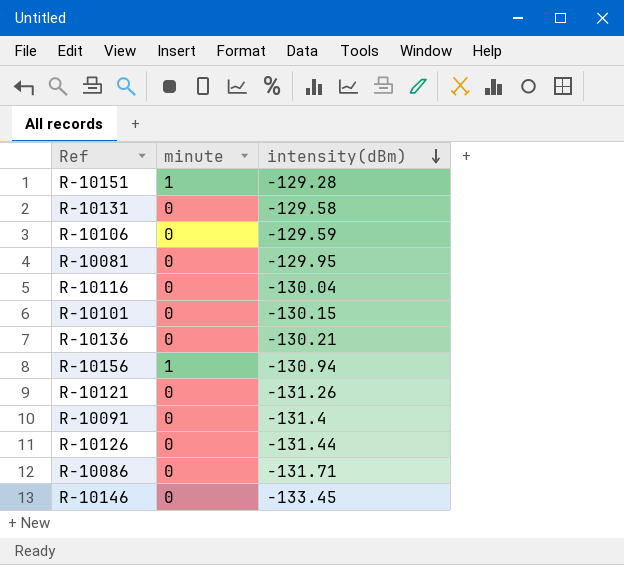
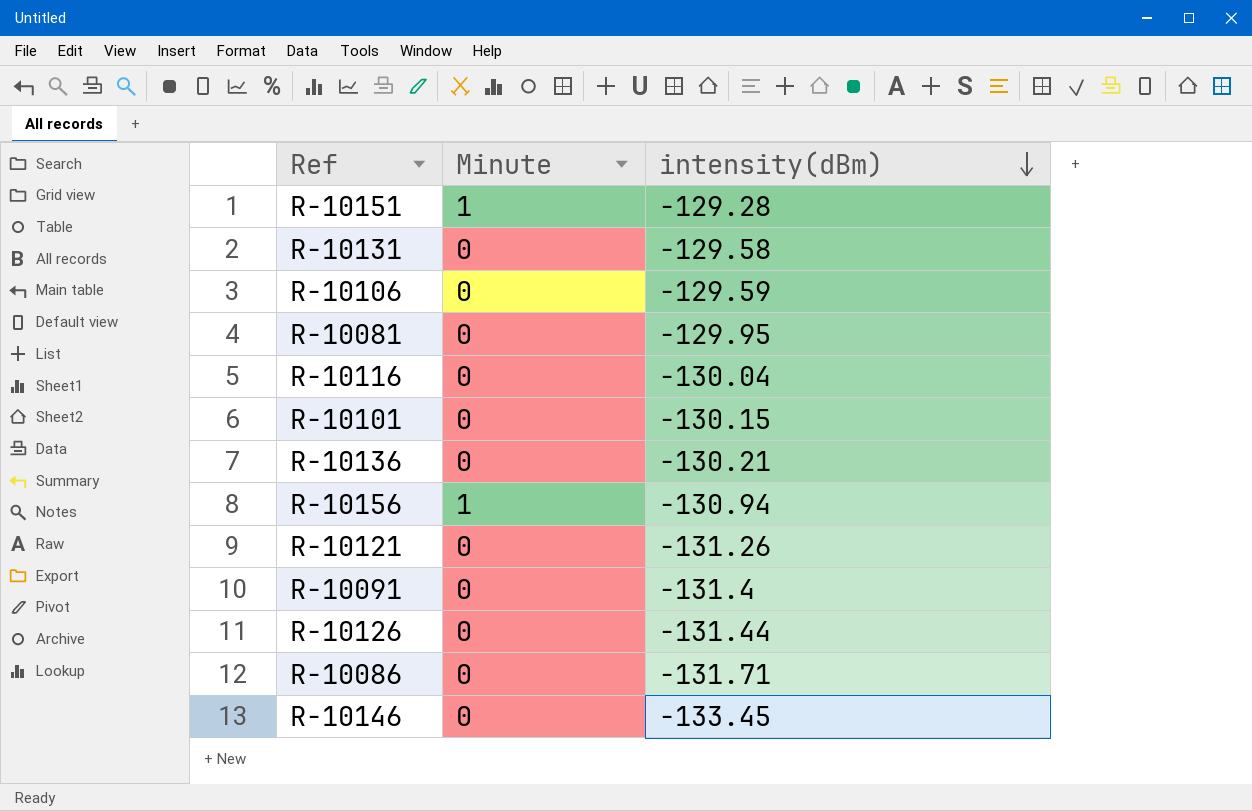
column name: minute -> Minute

